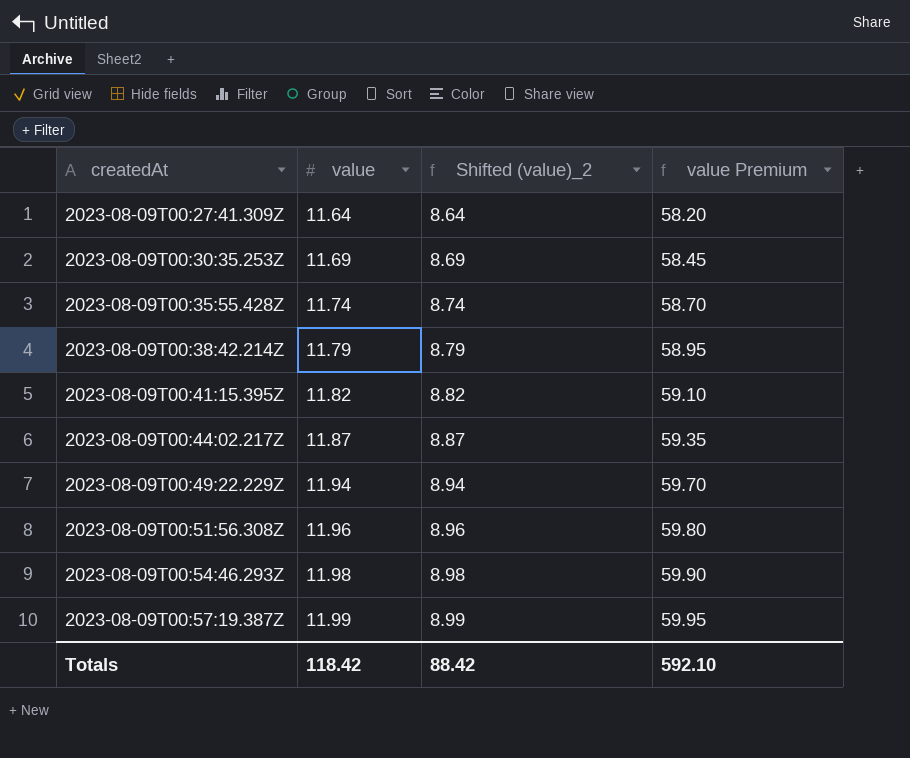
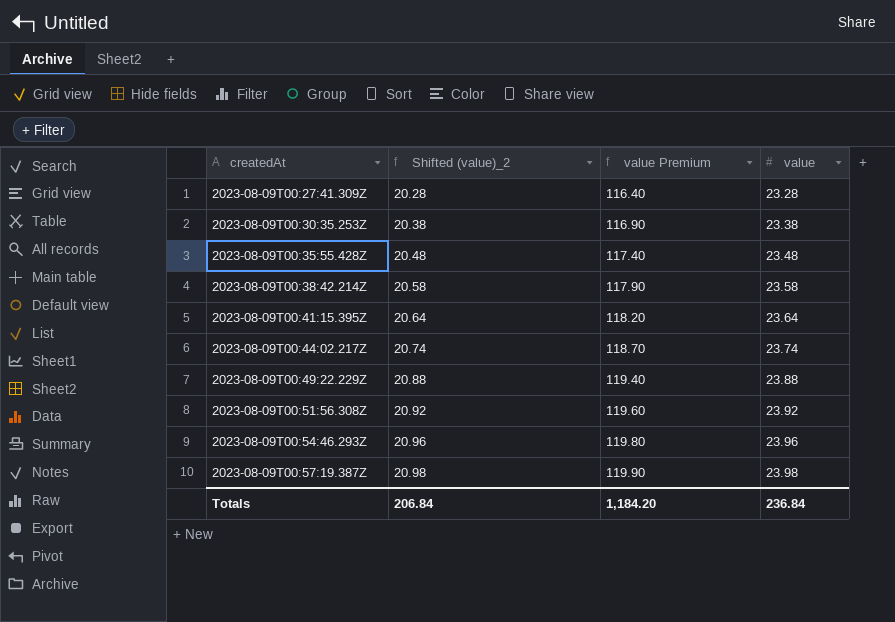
column value | position: 2 -> 4
2023-08-09T00:27:41.309Z | Shifted (value)_2: 8.64 -> 20.28
2023-08-09T00:27:41.309Z | value Premium: 58.20 -> 116.40
2023-08-09T00:27:41.309Z | value: 11.64 -> 23.28
2023-08-09T00:30:35.253Z | Shifted (value)_2: 8.69 -> 20.38
2023-08-09T00:30:35.253Z | value Premium: 58.45 -> 116.90
2023-08-09T00:30:35.253Z | value: 11.69 -> 23.38
2023-08-09T00:35:55.428Z | Shifted (value)_2: 8.74 -> 20.48
2023-08-09T00:35:55.428Z | value Premium: 58.70 -> 117.40
2023-08-09T00:35:55.428Z | value: 11.74 -> 23.48
2023-08-09T00:38:42.214Z | Shifted (value)_2: 8.79 -> 20.58
2023-08-09T00:38:42.214Z | value Premium: 58.95 -> 117.90
2023-08-09T00:38:42.214Z | value: 11.79 -> 23.58
2023-08-09T00:41:15.395Z | Shifted (value)_2: 8.82 -> 20.64
2023-08-09T00:41:15.395Z | value Premium: 59.10 -> 118.20
2023-08-09T00:41:15.395Z | value: 11.82 -> 23.64
2023-08-09T00:44:02.217Z | Shifted (value)_2: 8.87 -> 20.74
2023-08-09T00:44:02.217Z | value Premium: 59.35 -> 118.70
2023-08-09T00:44:02.217Z | value: 11.87 -> 23.74
2023-08-09T00:49:22.229Z | Shifted (value)_2: 8.94 -> 20.88
2023-08-09T00:49:22.229Z | value Premium: 59.70 -> 119.40
2023-08-09T00:49:22.229Z | value: 11.94 -> 23.88
2023-08-09T00:51:56.308Z | Shifted (value)_2: 8.96 -> 20.92
2023-08-09T00:51:56.308Z | value Premium: 59.80 -> 119.60
2023-08-09T00:51:56.308Z | value: 11.96 -> 23.92
2023-08-09T00:54:46.293Z | Shifted (value)_2: 8.98 -> 20.96
2023-08-09T00:54:46.293Z | value Premium: 59.90 -> 119.80
2023-08-09T00:54:46.293Z | value: 11.98 -> 23.96
2023-08-09T00:57:19.387Z | Shifted (value)_2: 8.99 -> 20.98
2023-08-09T00:57:19.387Z | value Premium: 59.95 -> 119.90
2023-08-09T00:57:19.387Z | value: 11.99 -> 23.98
Totals | Shifted (value)_2: 88.42 -> 206.84
Totals | value Premium: 592.10 -> 1,184.20
Totals | value: 118.42 -> 236.84

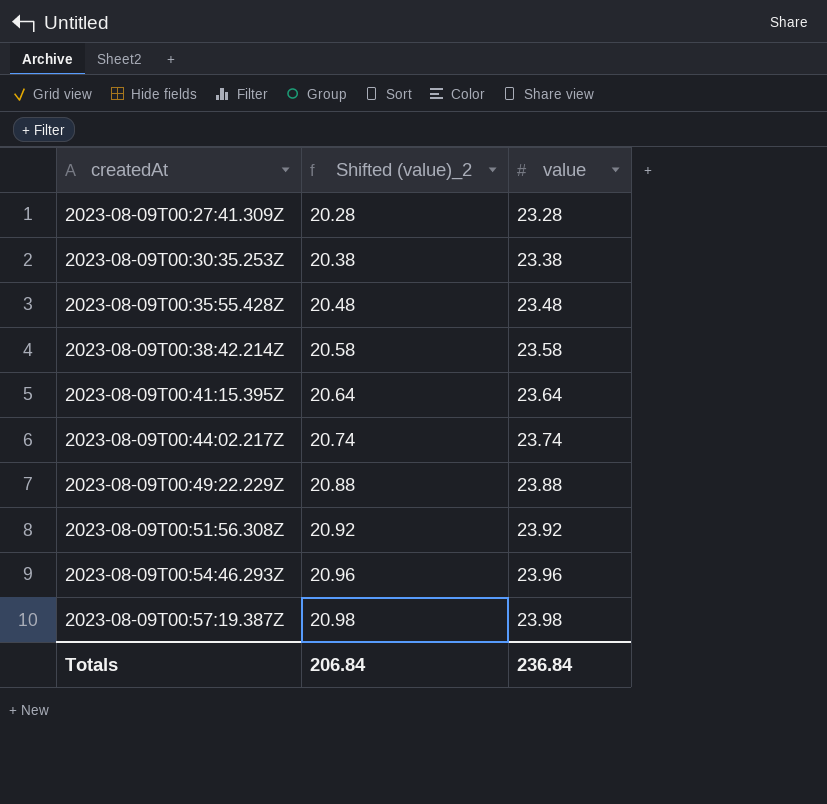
column value Premium | formula: [value] * 5 -> none

